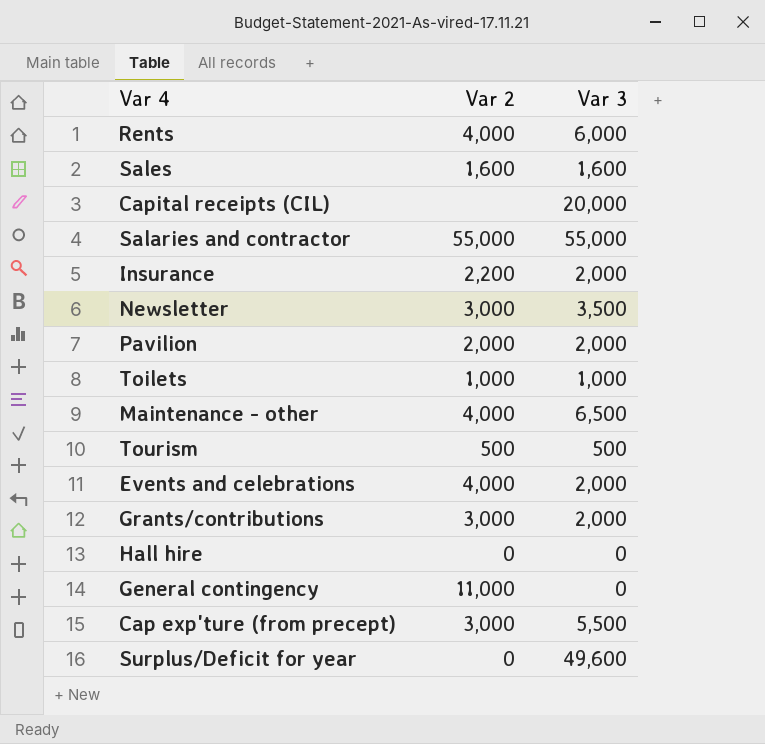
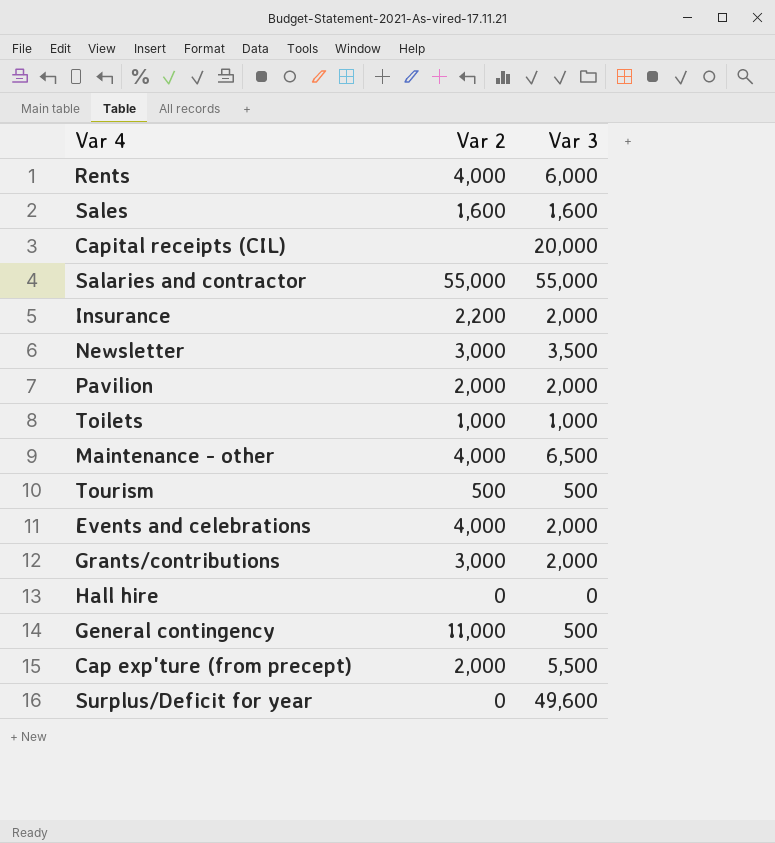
General contingency | Var 3: 0 -> 500
Cap exp'ture (from precept) | Var 2: 3,000 -> 2,000

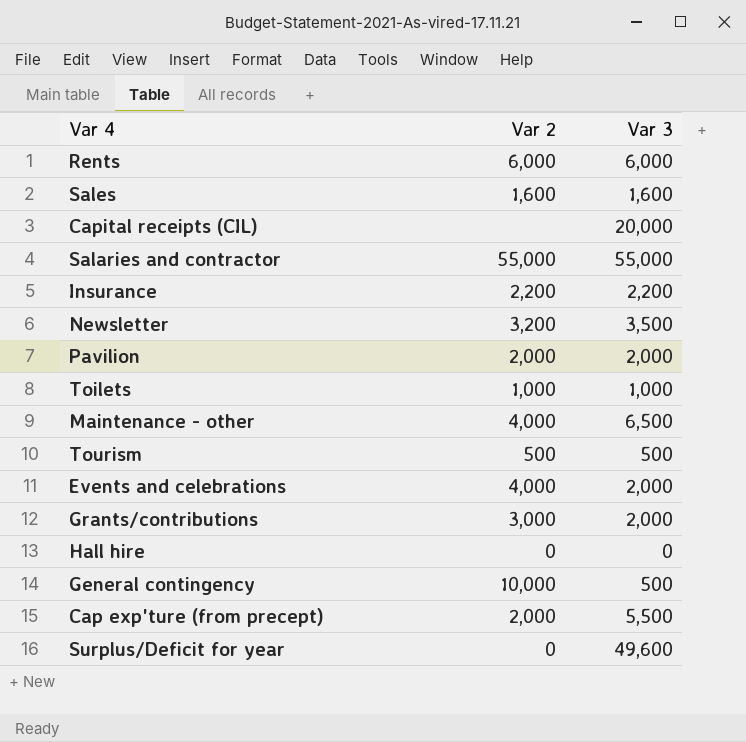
Rents | Var 2: 4,000 -> 6,000
Insurance | Var 3: 2,000 -> 2,200
Newsletter | Var 2: 3,000 -> 3,200
General contingency | Var 2: 11,000 -> 10,000

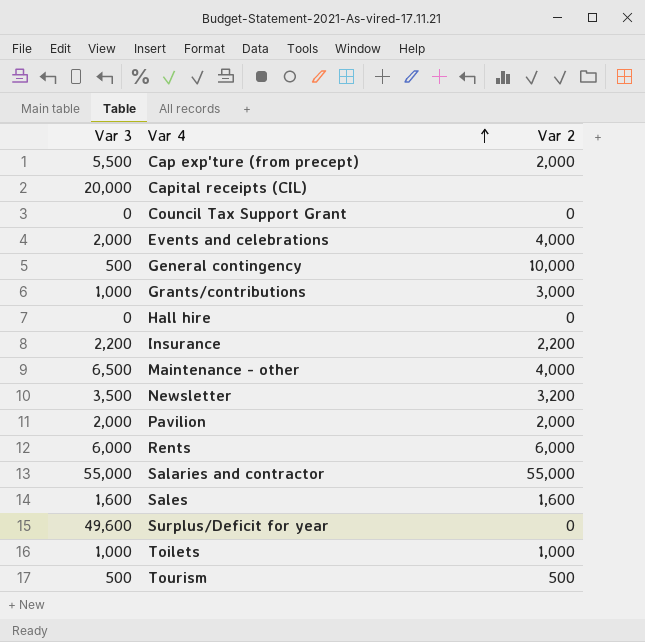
row order: none -> Var 4 ascending
column Var 3 | position: 3 -> 1
row Council Tax Support Grant: none -> 0 | 0
Grants/contributions | Var 3: 2,000 -> 1,000

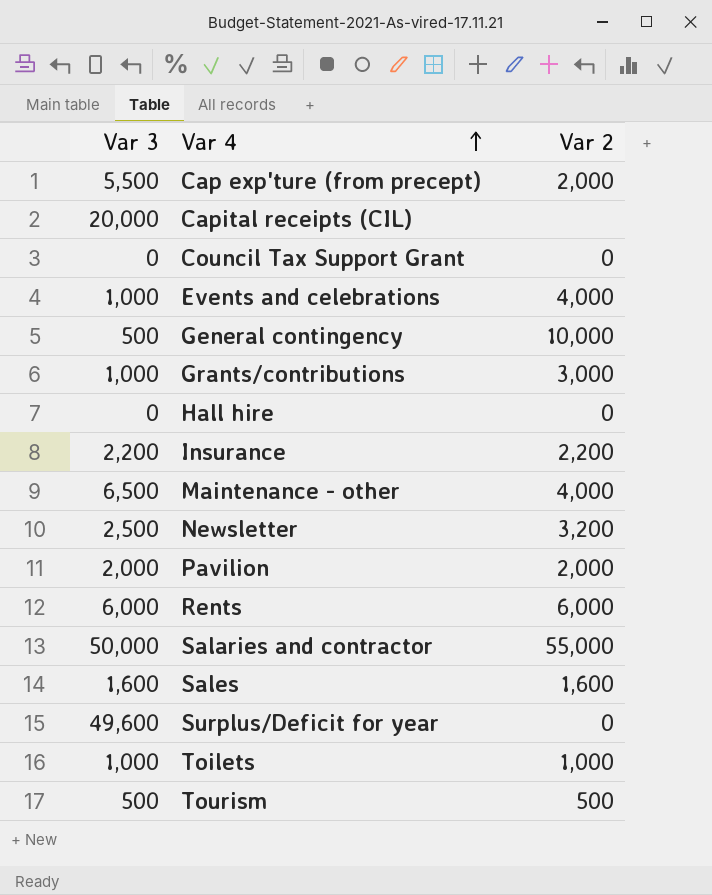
Events and celebrations | Var 3: 2,000 -> 1,000
Newsletter | Var 3: 3,500 -> 2,500
Salaries and contractor | Var 3: 55,000 -> 50,000

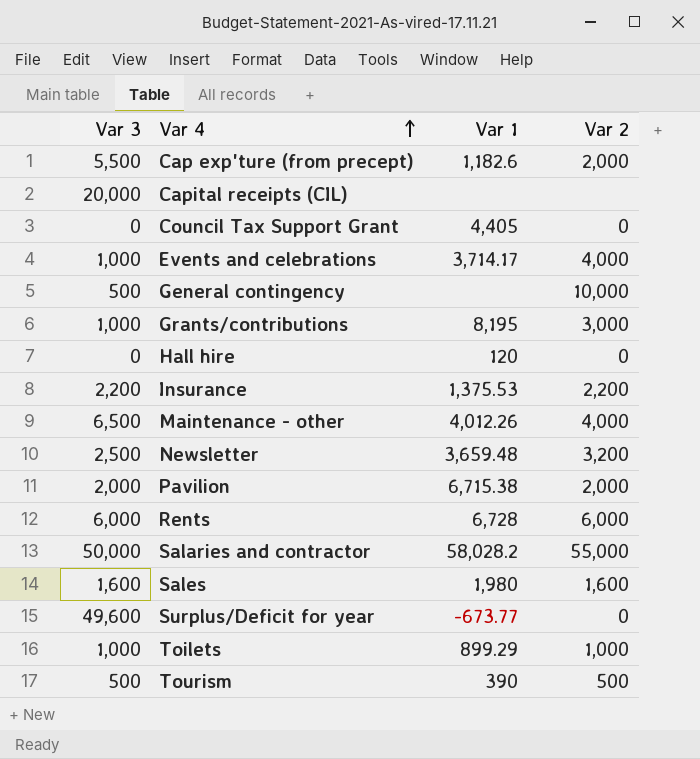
column Var 1 | position: none -> 3

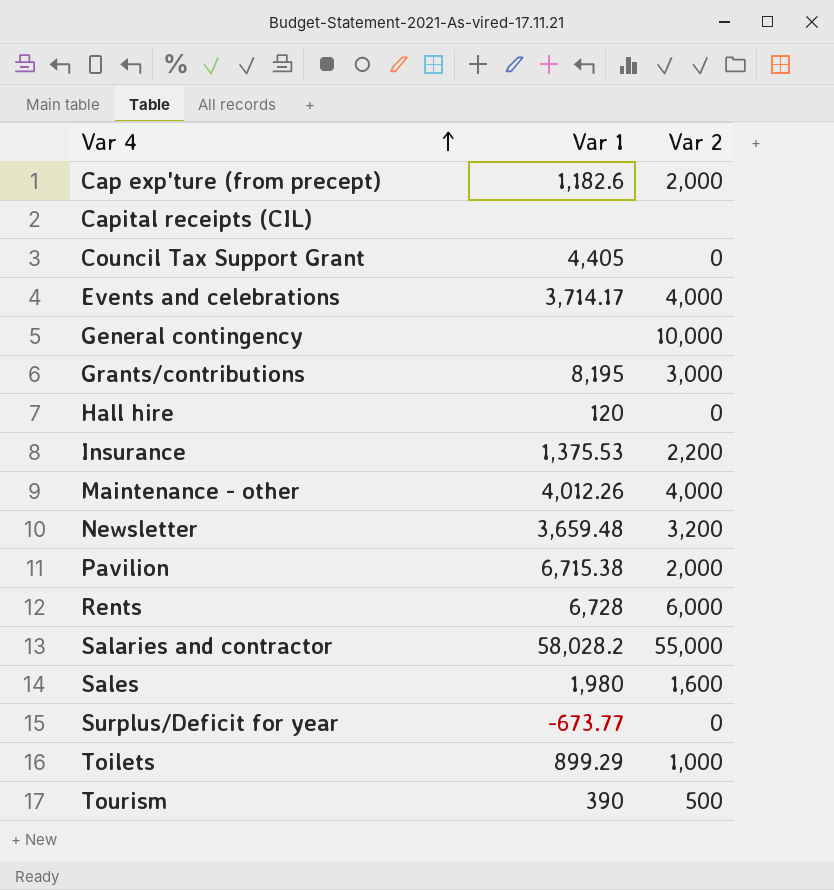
column Var 3 | position: 1 -> none

